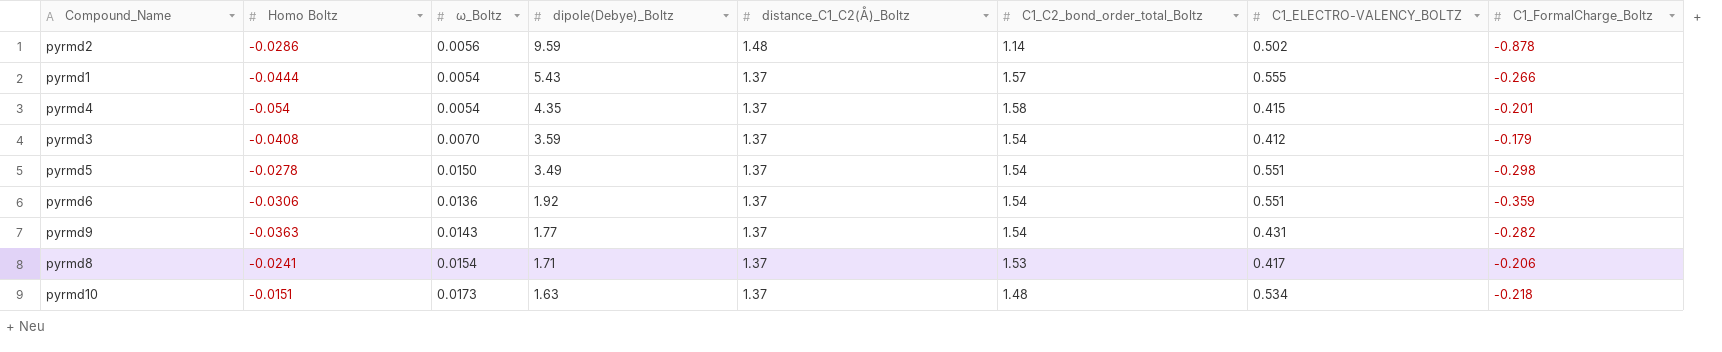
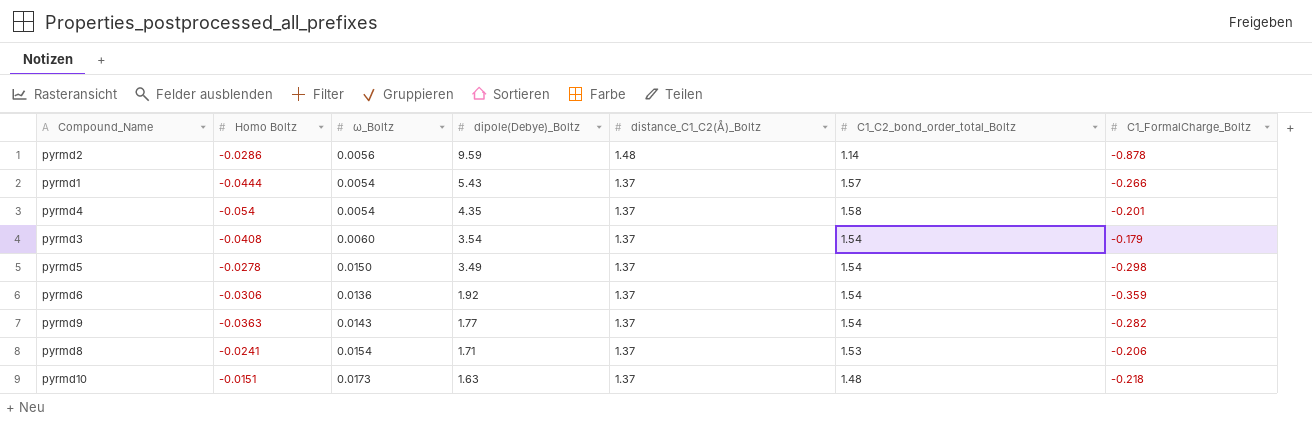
column C1_ELECTRO-VALENCY_BOLTZ | position: 7 -> none
pyrmd3 | ω_Boltz: 0.0070 -> 0.0060
pyrmd3 | dipole(Debye)_Boltz: 3.59 -> 3.54

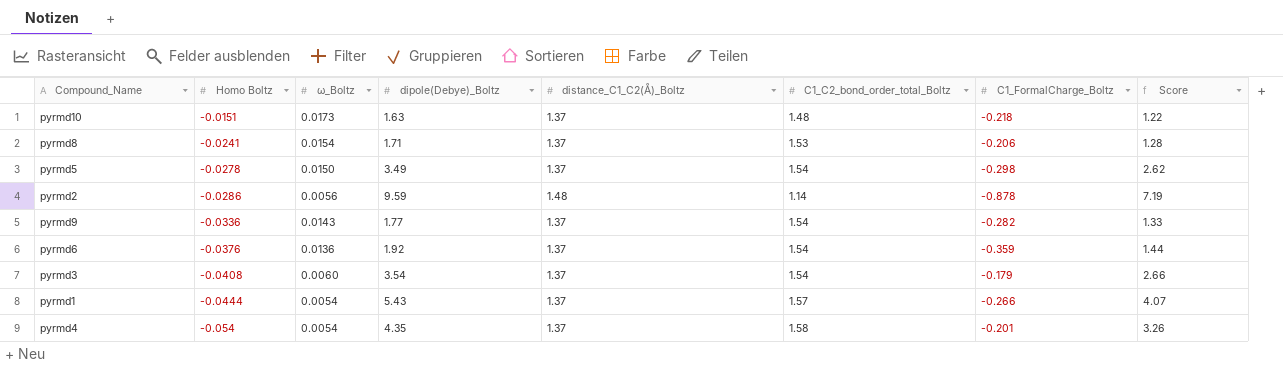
row order: dipole(Debye)_Boltz descending -> Homo Boltz descending
column Score | formula: none -> [dipole(Debye)_Boltz] * 0.75
pyrmd9 | Homo Boltz: -0.0363 -> -0.0336
pyrmd6 | Homo Boltz: -0.0306 -> -0.0376

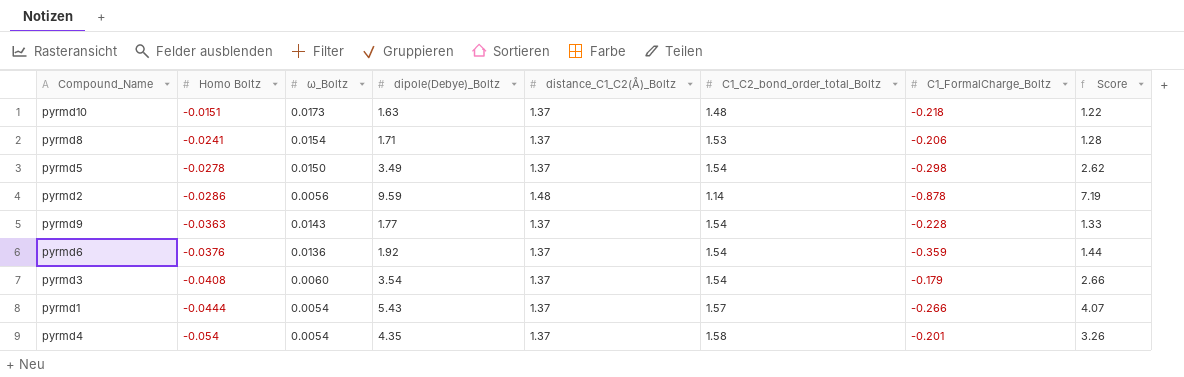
pyrmd9 | Homo Boltz: -0.0336 -> -0.0363
pyrmd9 | C1_FormalCharge_Boltz: -0.282 -> -0.228

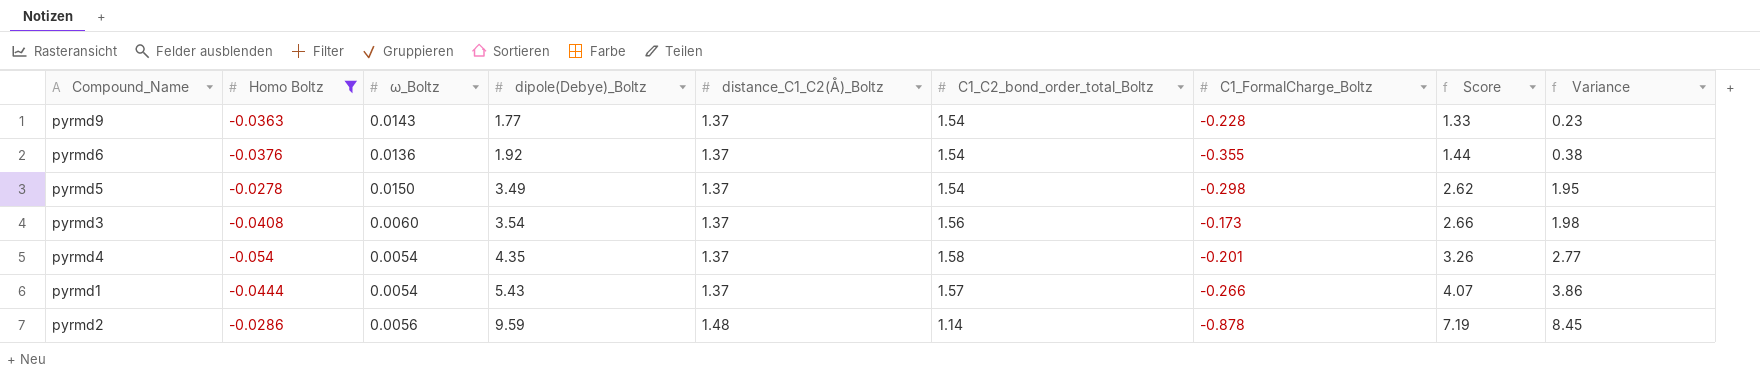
filter: none -> Homo Boltz <= -0.0278
row order: Homo Boltz descending -> dipole(Debye)_Boltz ascending
column Variance | formula: none -> [dipole(Debye)_Boltz] - [C1_C2_bond_order_total_Boltz]
pyrmd6 | C1_FormalCharge_Boltz: -0.359 -> -0.355
pyrmd3 | C1_C2_bond_order_total_Boltz: 1.54 -> 1.56
pyrmd3 | C1_FormalCharge_Boltz: -0.179 -> -0.173

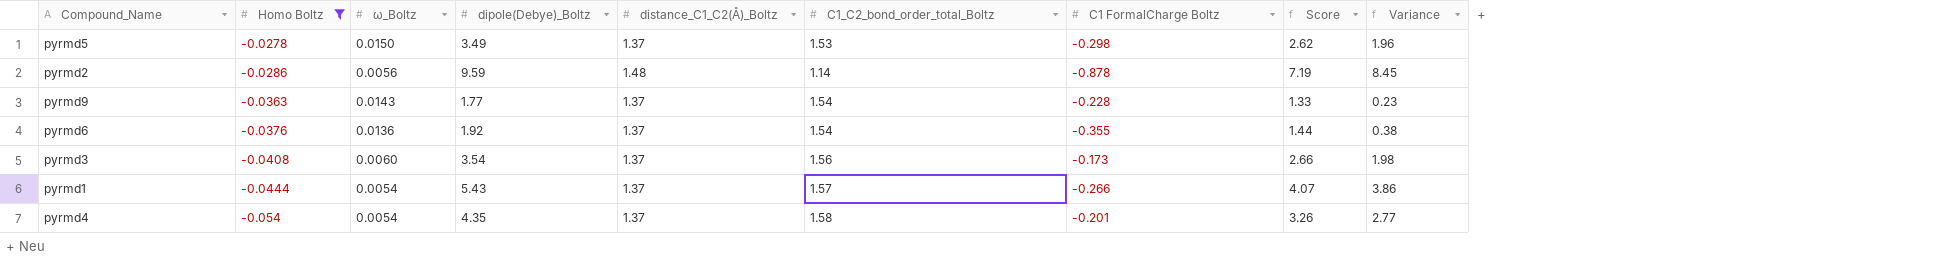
row order: dipole(Debye)_Boltz ascending -> Homo Boltz descending
column name: C1_FormalCharge_Boltz -> C1 FormalCharge Boltz
pyrmd5 | C1_C2_bond_order_total_Boltz: 1.54 -> 1.53
pyrmd5 | Variance: 1.95 -> 1.96

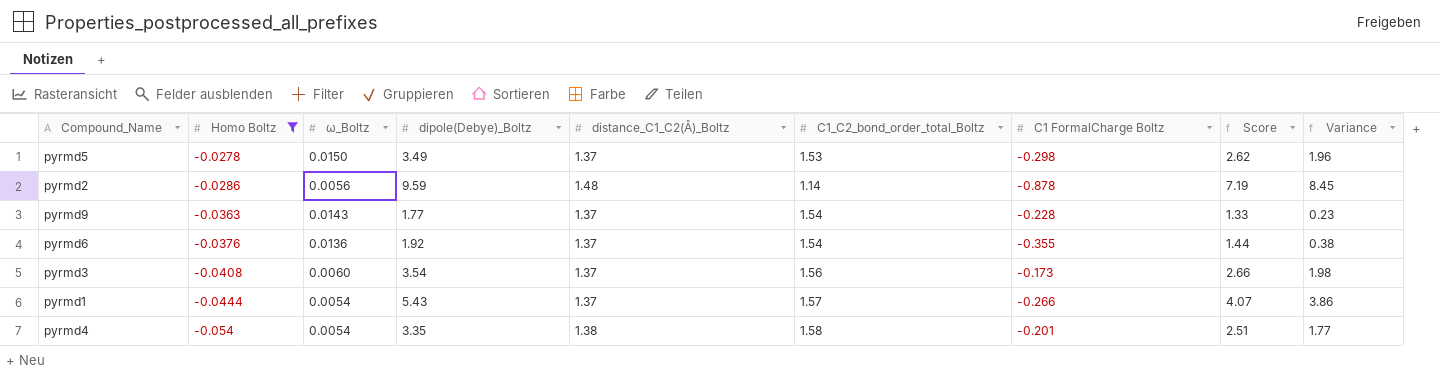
pyrmd4 | dipole(Debye)_Boltz: 4.35 -> 3.35
pyrmd4 | distance_C1_C2(Å)_Boltz: 1.37 -> 1.38
pyrmd4 | Score: 3.26 -> 2.51
pyrmd4 | Variance: 2.77 -> 1.77

